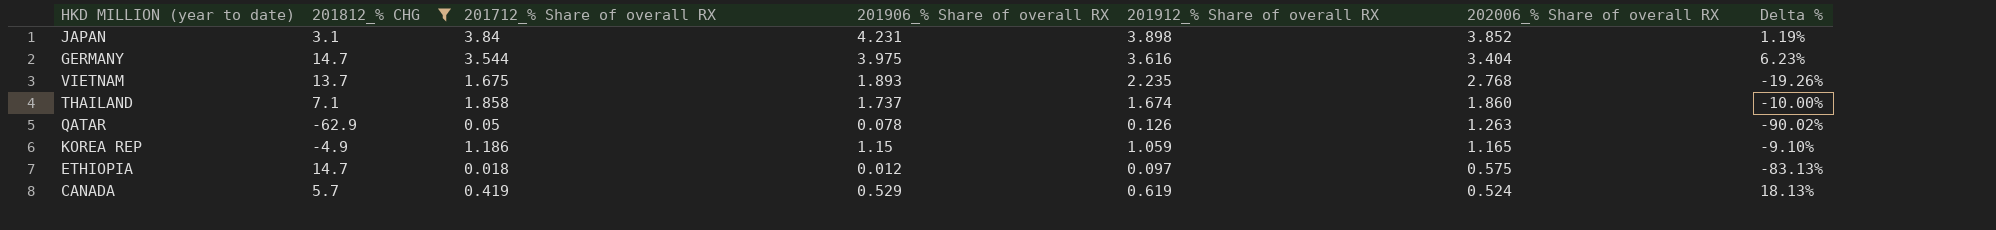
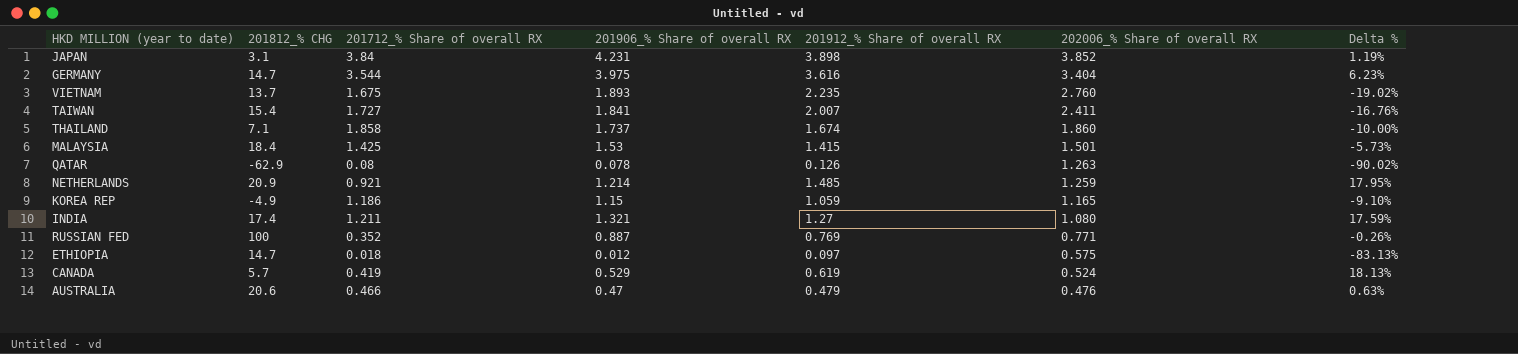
filter: 201812_% CHG <= 14.7 -> none
VIETNAM | 202006_% Share of overall RX: 2.768 -> 2.760
VIETNAM | Delta %: -19.26% -> -19.02%
QATAR | 201712_% Share of overall RX: 0.05 -> 0.08

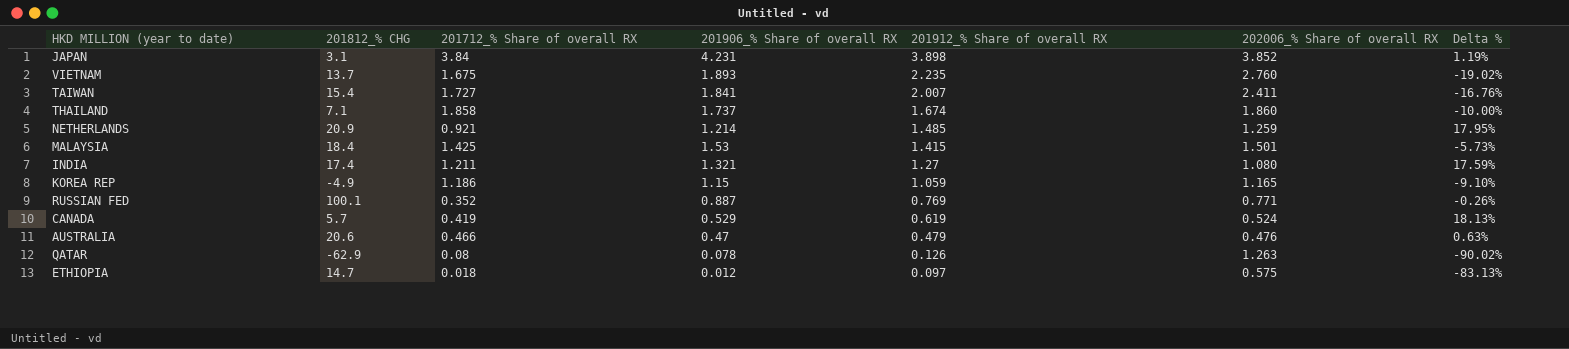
row order: 202006_% Share of overall RX descending -> 201912_% Share of overall RX descending
row GERMANY: 14.7 | 3.544 | 3.975 | 3.616 | 3.404 | 6.23% -> none
RUSSIAN FED | 201812_% CHG: 100 -> 100.1

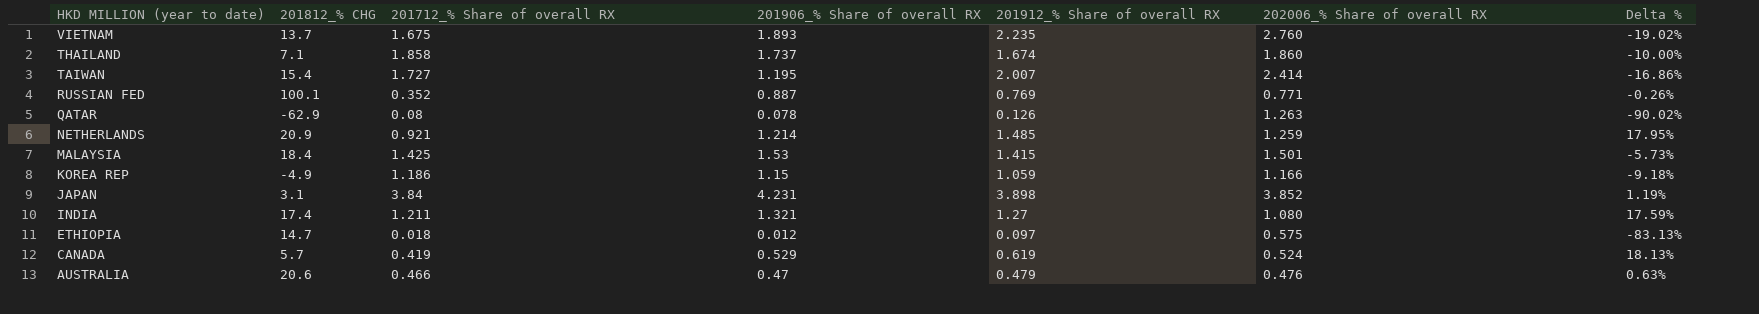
row order: 201912_% Share of overall RX descending -> HKD MILLION (year to date) descending
TAIWAN | 201906_% Share of overall RX: 1.841 -> 1.195
TAIWAN | 202006_% Share of overall RX: 2.411 -> 2.414
TAIWAN | Delta %: -16.76% -> -16.86%
KOREA REP | 202006_% Share of overall RX: 1.165 -> 1.166
KOREA REP | Delta %: -9.10% -> -9.18%

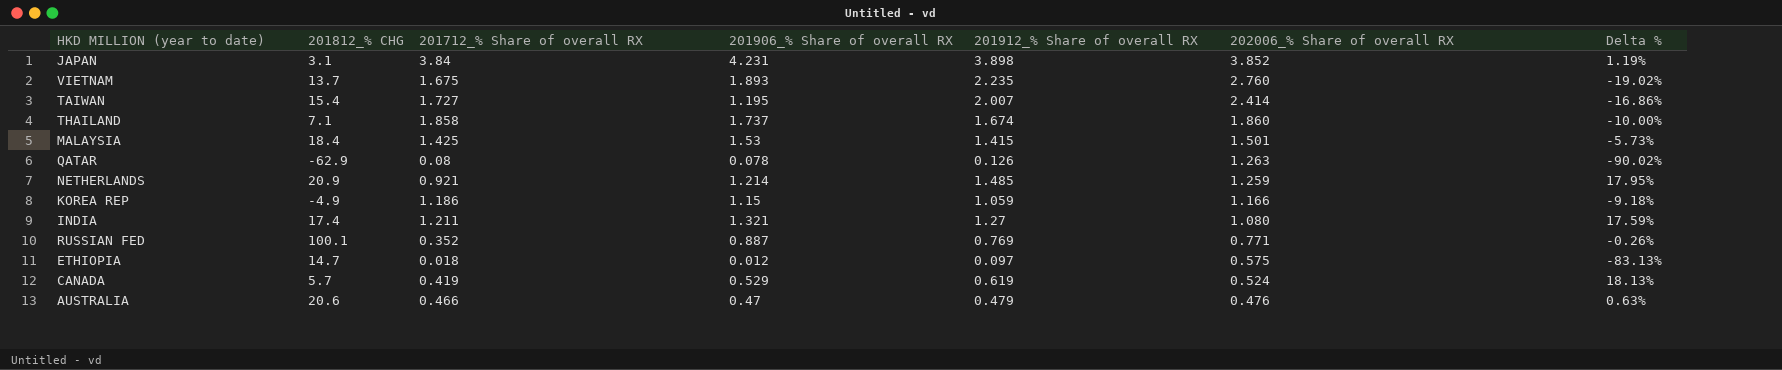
row order: HKD MILLION (year to date) descending -> 202006_% Share of overall RX descending

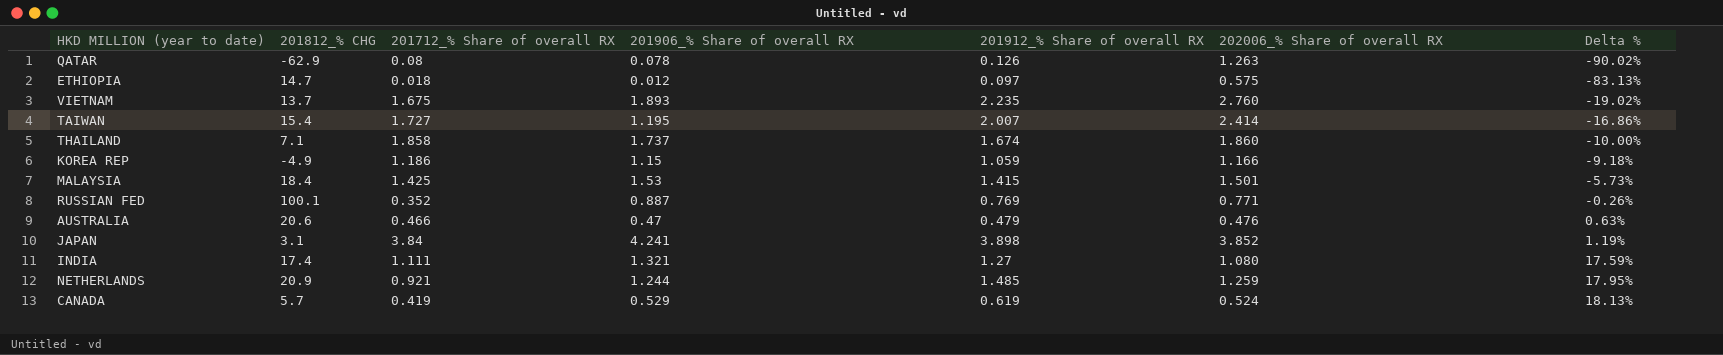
row order: 202006_% Share of overall RX descending -> Delta % ascending
JAPAN | 201906_% Share of overall RX: 4.231 -> 4.241
INDIA | 201712_% Share of overall RX: 1.211 -> 1.111
NETHERLANDS | 201906_% Share of overall RX: 1.214 -> 1.244

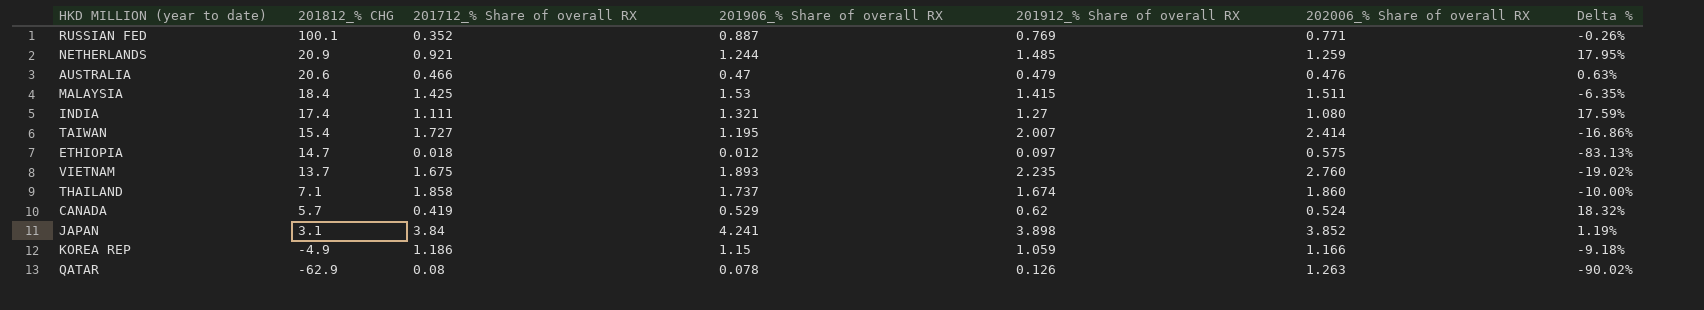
row order: Delta % ascending -> 201812_% CHG descending
MALAYSIA | 202006_% Share of overall RX: 1.501 -> 1.511
MALAYSIA | Delta %: -5.73% -> -6.35%
CANADA | 201912_% Share of overall RX: 0.619 -> 0.62
CANADA | Delta %: 18.13% -> 18.32%

